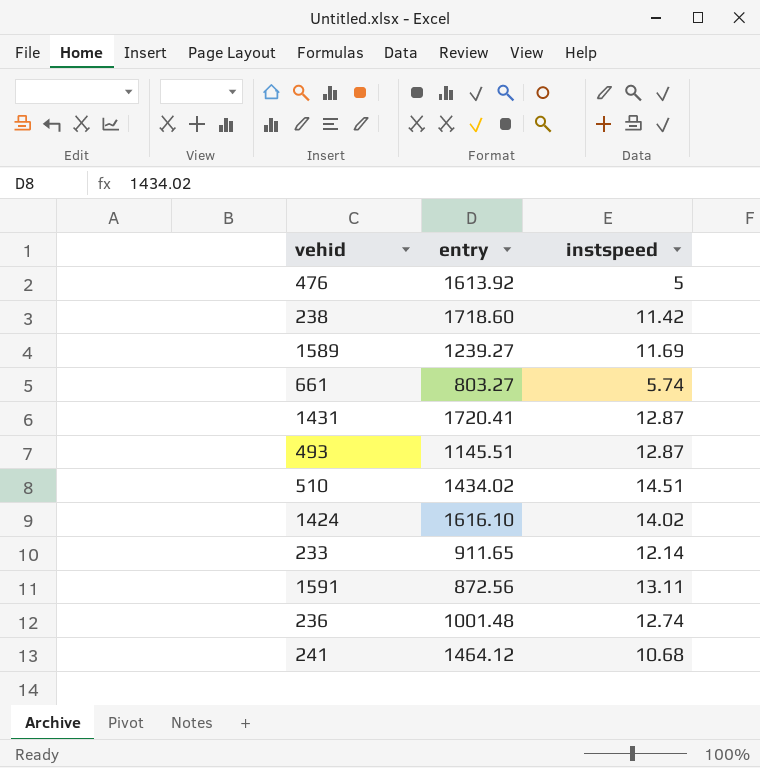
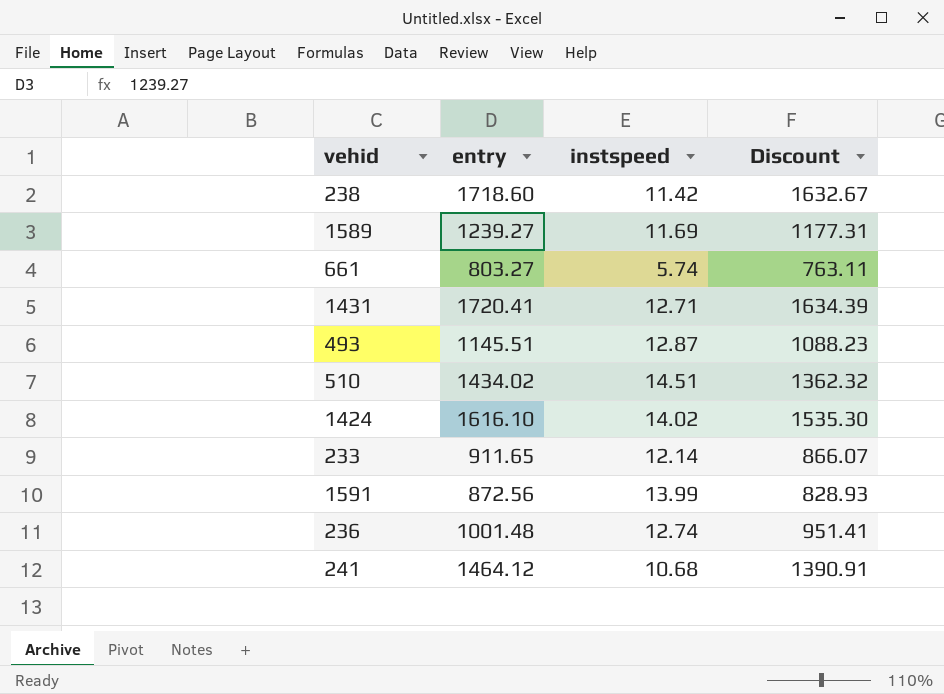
column Discount | formula: none -> [entry] * 0.95
row 476: 1613.92 | 5 -> none
1431 | instspeed: 12.87 -> 12.71
1591 | instspeed: 13.11 -> 13.99

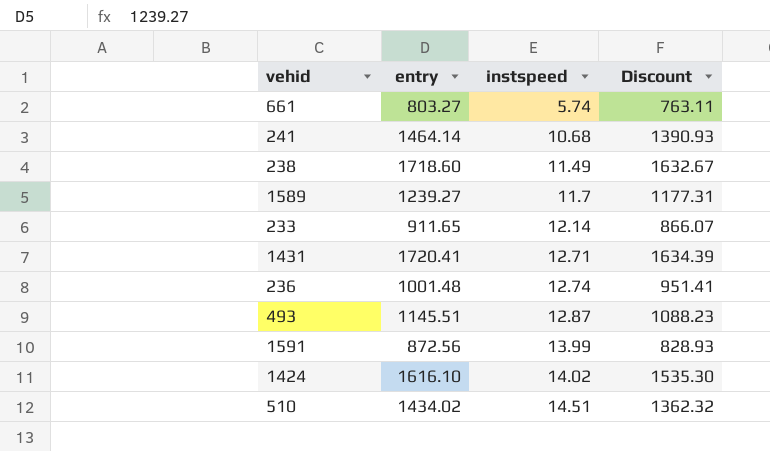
row order: none -> instspeed ascending
241 | entry: 1464.12 -> 1464.14
241 | Discount: 1390.91 -> 1390.93
238 | instspeed: 11.42 -> 11.49
1589 | instspeed: 11.69 -> 11.7

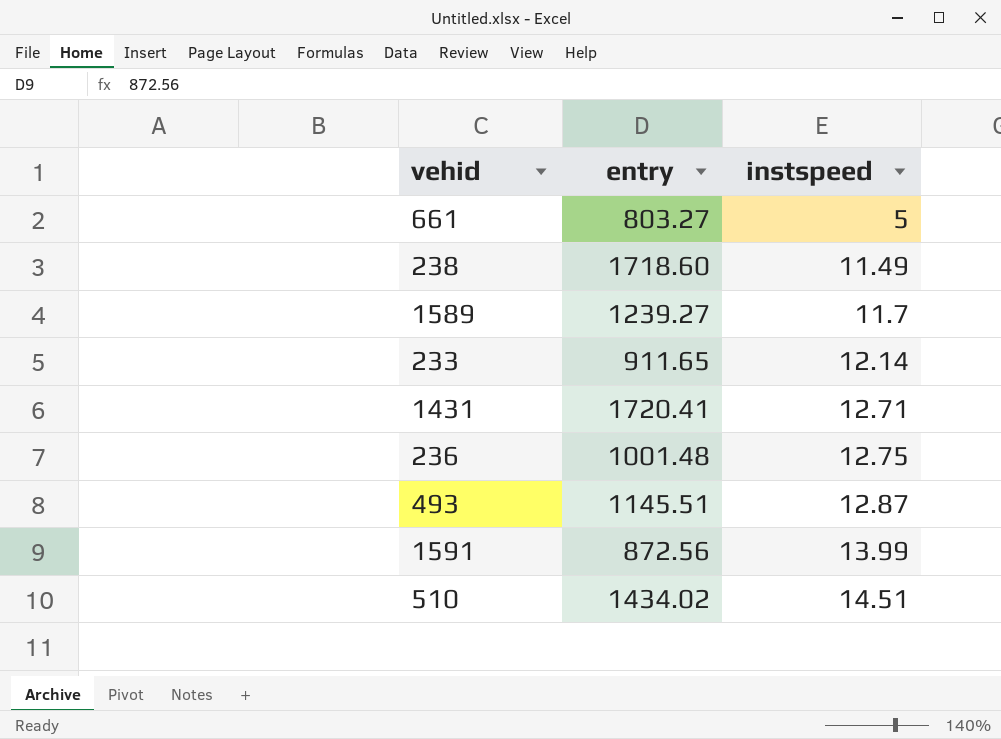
column Discount | formula: [entry] * 0.95 -> none
row 241: 1464.14 | 10.68 | 1390.93 -> none
row 1424: 1616.10 | 14.02 | 1535.30 -> none
661 | instspeed: 5.74 -> 5
236 | instspeed: 12.74 -> 12.75

